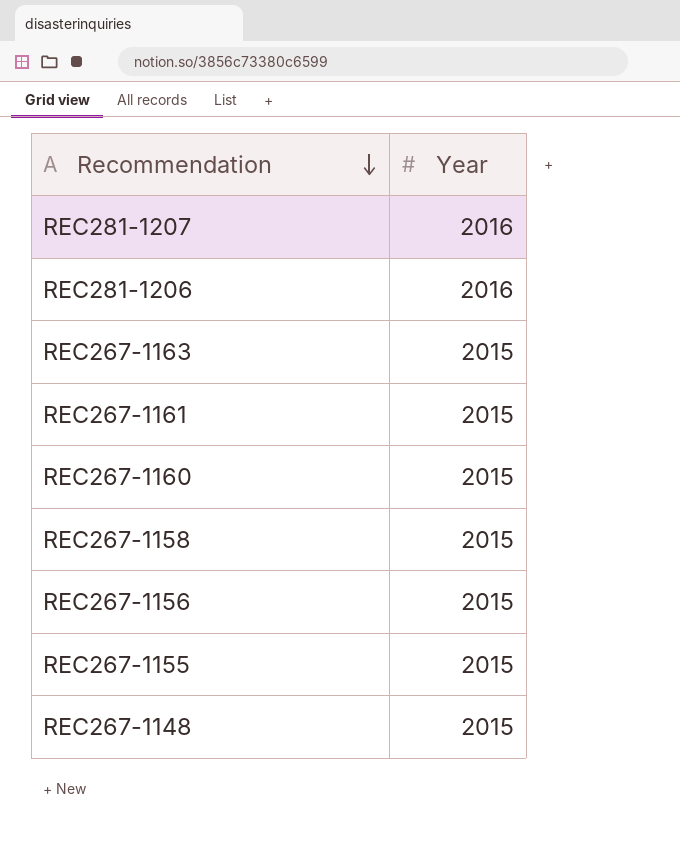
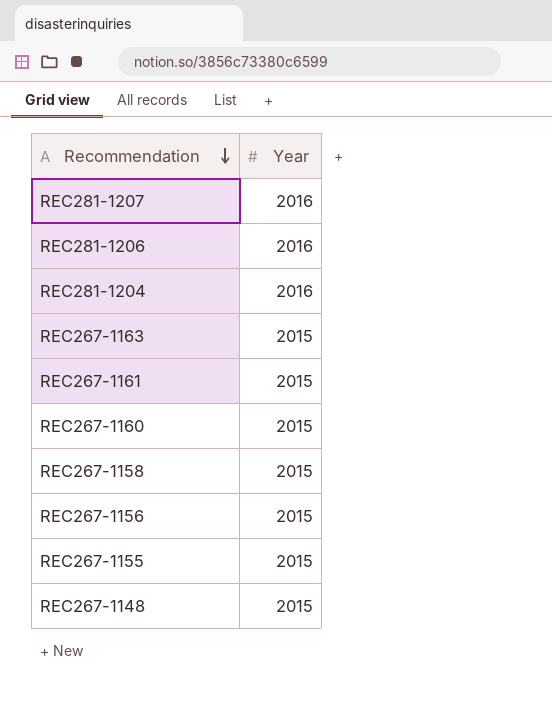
row REC281-1204: none -> 2016

